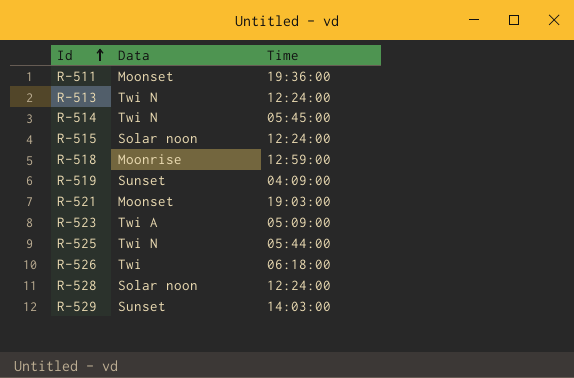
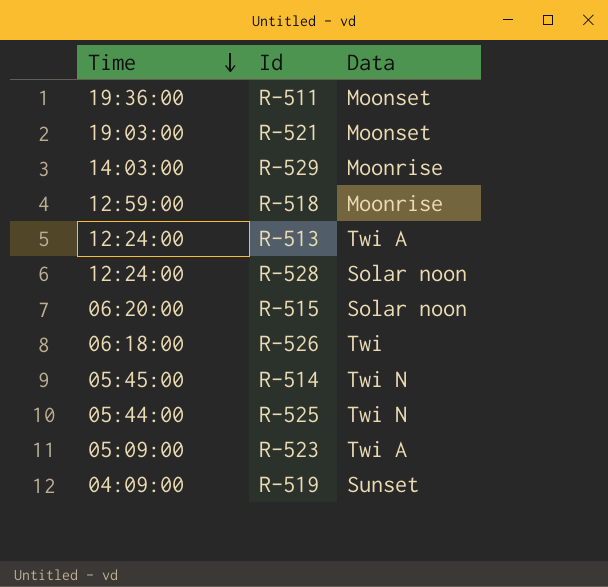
row order: Id ascending -> Time descending
column Time | position: 3 -> 1
R-529 | Data: Sunset -> Moonrise
R-513 | Data: Twi N -> Twi A
R-515 | Time: 12:24:00 -> 06:20:00

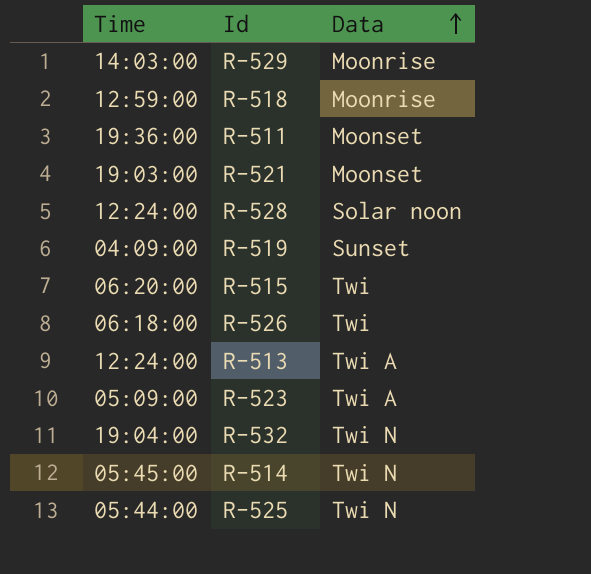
row order: Time descending -> Data ascending
R-515 | Data: Solar noon -> Twi
row R-532: none -> 19:04:00 | Twi N

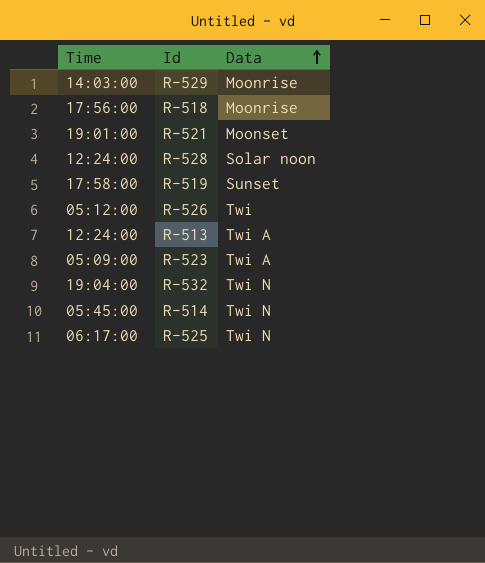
row R-511: 19:36:00 | Moonset -> none
row R-515: 06:20:00 | Twi -> none
R-518 | Time: 12:59:00 -> 17:56:00
R-521 | Time: 19:03:00 -> 19:01:00
R-519 | Time: 04:09:00 -> 17:58:00
R-526 | Time: 06:18:00 -> 05:12:00
R-525 | Time: 05:44:00 -> 06:17:00

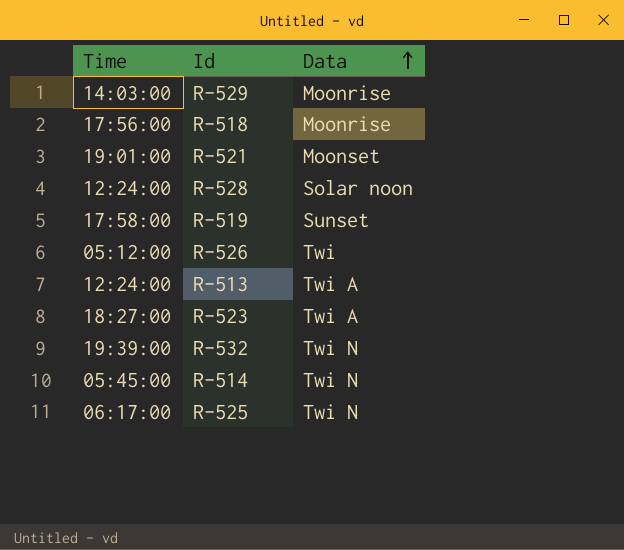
R-523 | Time: 05:09:00 -> 18:27:00
R-532 | Time: 19:04:00 -> 19:39:00

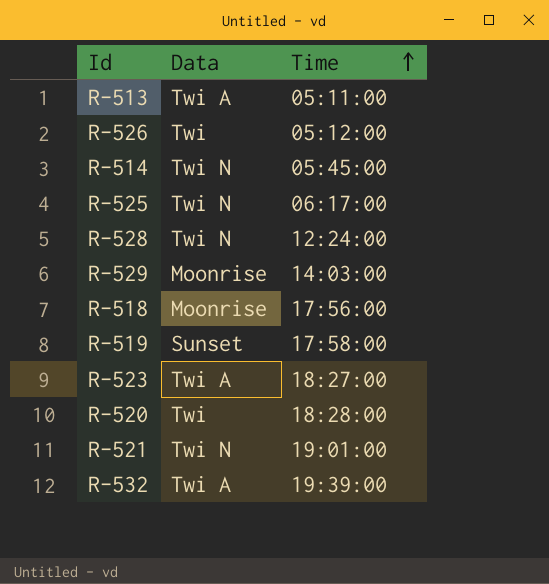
row order: Data ascending -> Time ascending
column Time | position: 1 -> 3
R-513 | Time: 12:24:00 -> 05:11:00
R-528 | Data: Solar noon -> Twi N
row R-520: none -> Twi | 18:28:00
R-521 | Data: Moonset -> Twi N
R-532 | Data: Twi N -> Twi A

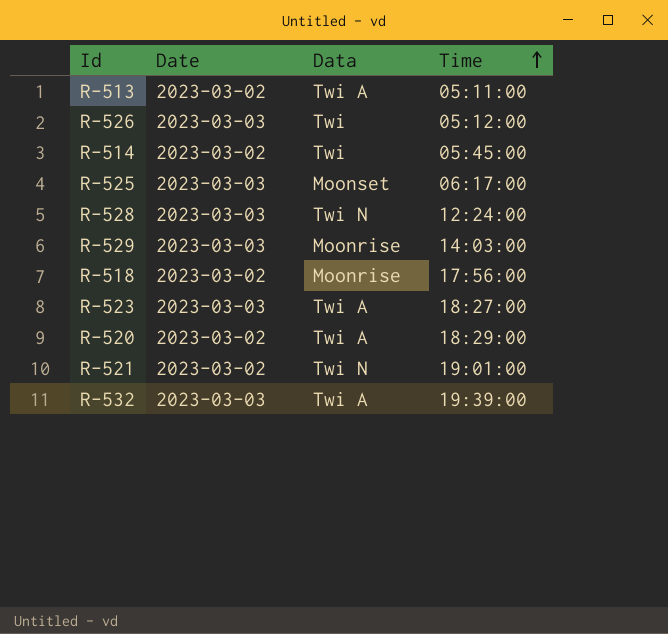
column Date | position: none -> 2
row R-519: Sunset | 17:58:00 -> none
R-514 | Data: Twi N -> Twi
R-525 | Data: Twi N -> Moonset
R-520 | Data: Twi -> Twi A
R-520 | Time: 18:28:00 -> 18:29:00

